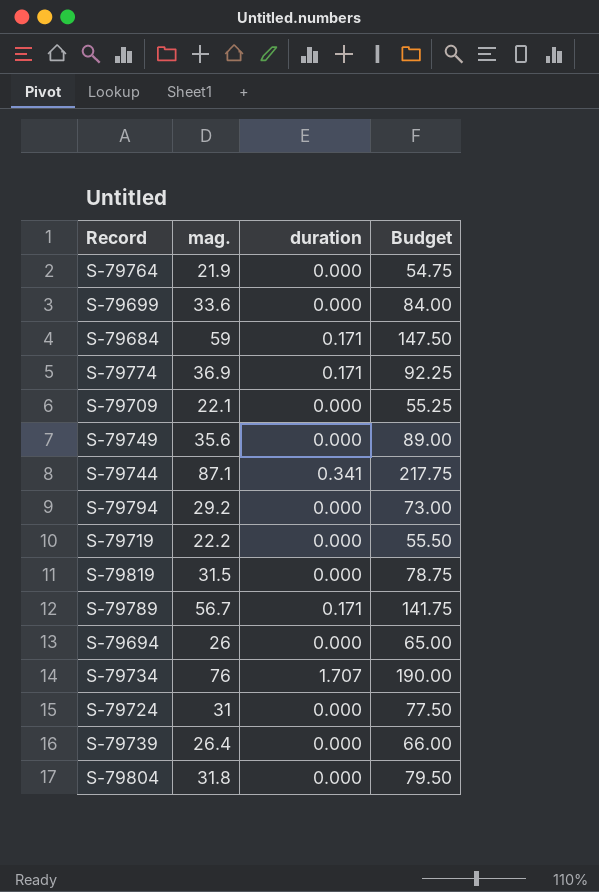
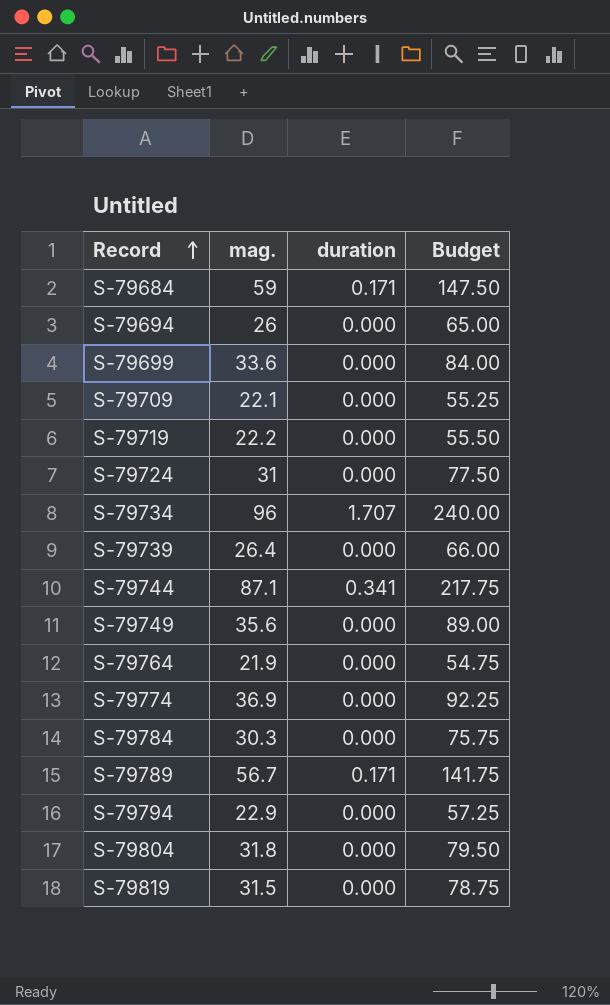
row order: none -> Record ascending
S-79734 | mag.: 76 -> 96
S-79734 | Budget: 190.00 -> 240.00
S-79774 | duration: 0.171 -> 0.000
row S-79784: none -> 30.3 | 0.000 | 75.75
S-79794 | mag.: 29.2 -> 22.9
S-79794 | Budget: 73.00 -> 57.25

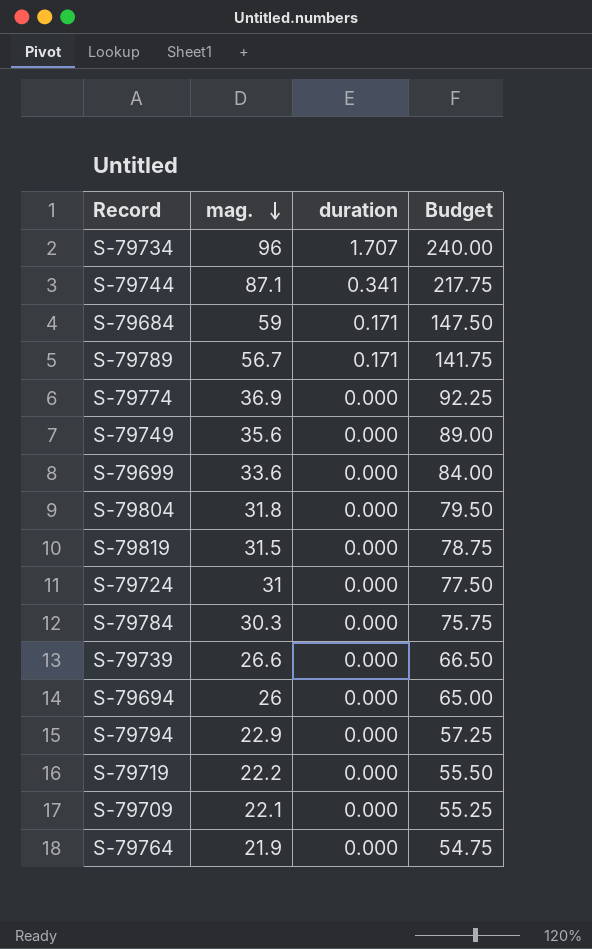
row order: Record ascending -> mag. descending
S-79739 | mag.: 26.4 -> 26.6
S-79739 | Budget: 66.00 -> 66.50

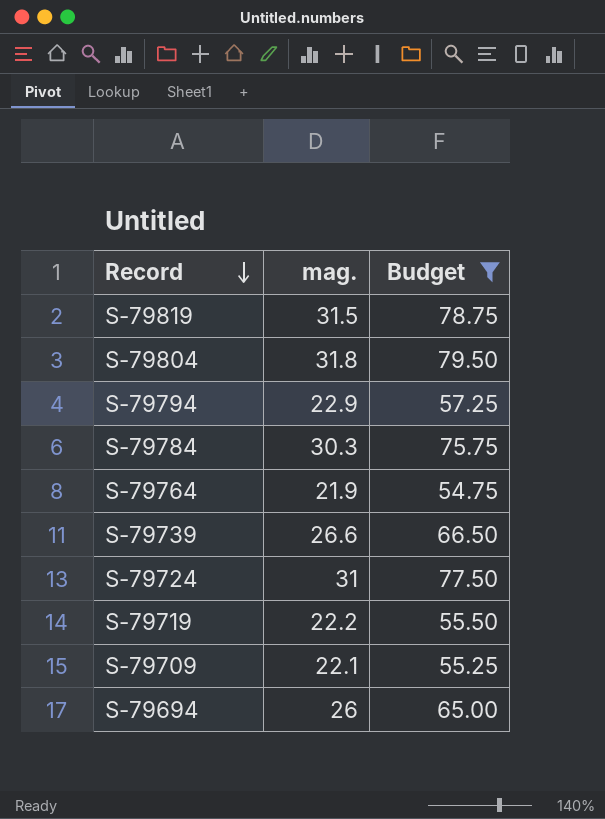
filter: none -> Budget <= 79.50
row order: mag. descending -> Record descending
column duration | position: 3 -> none

